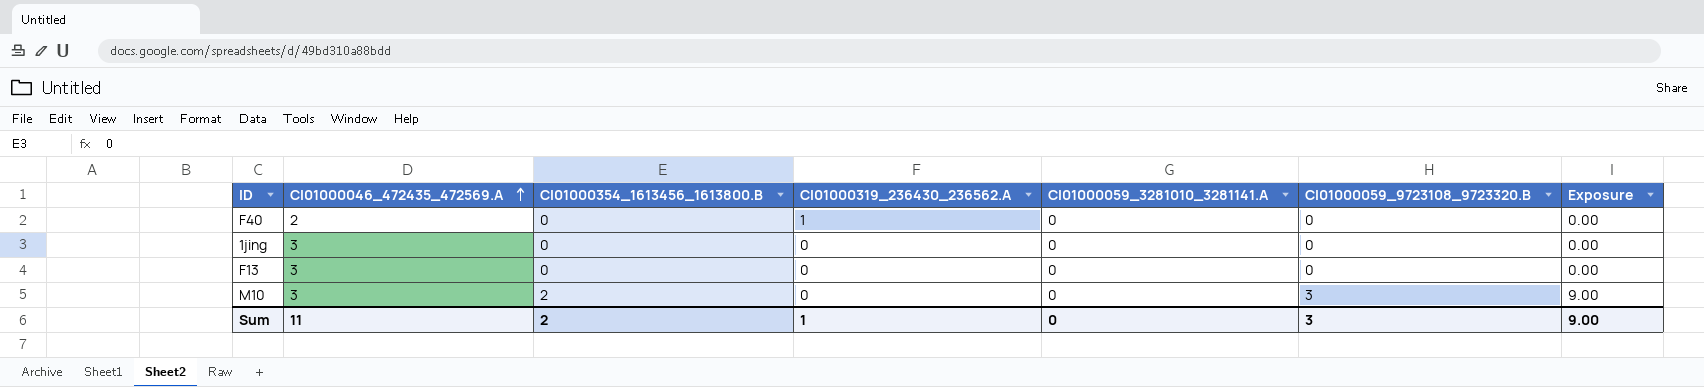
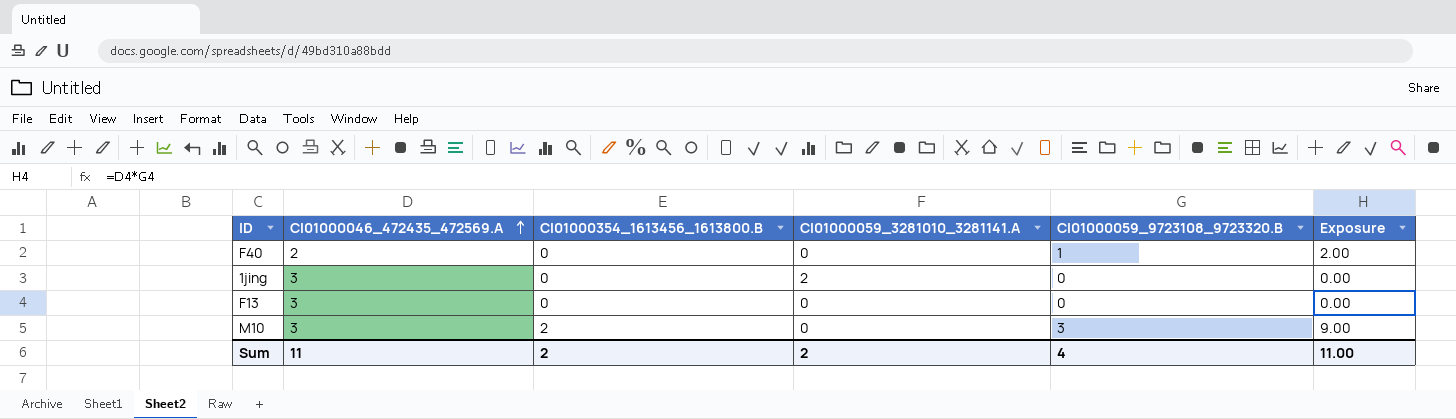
column CI01000319_236430_236562.A | position: 4 -> none
F40 | CI01000059_9723108_9723320.B: 0 -> 1
F40 | Exposure: 0.00 -> 2.00
1jing | CI01000059_3281010_3281141.A: 0 -> 2
Sum | CI01000059_3281010_3281141.A: 0 -> 2
Sum | CI01000059_9723108_9723320.B: 3 -> 4
Sum | Exposure: 9.00 -> 11.00

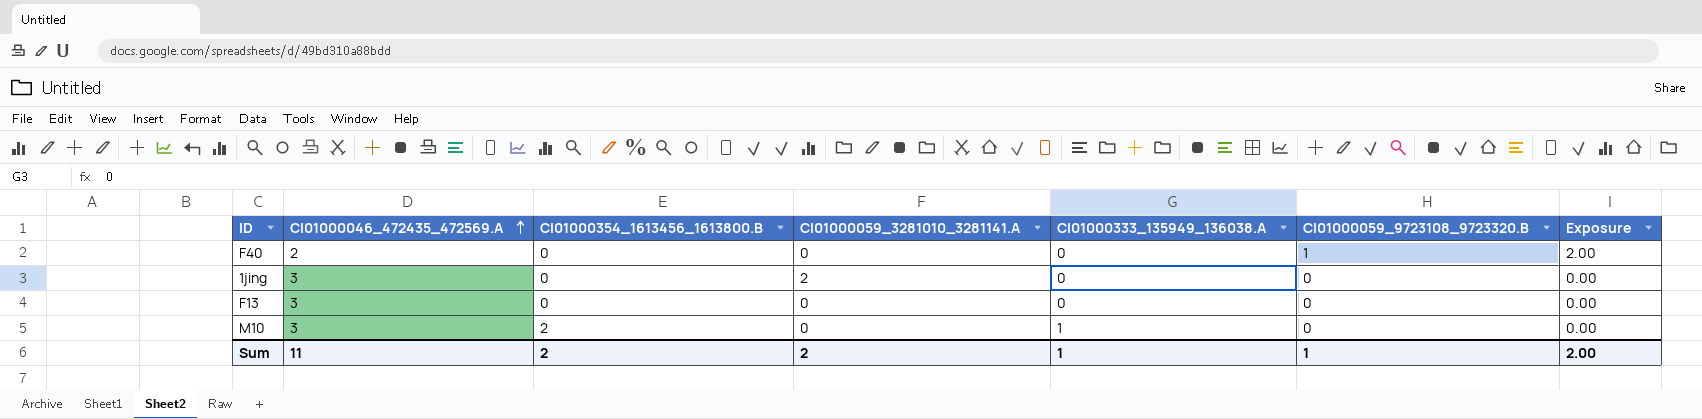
column CI01000333_135949_136038.A | position: none -> 5
M10 | CI01000059_9723108_9723320.B: 3 -> 0
M10 | Exposure: 9.00 -> 0.00
Sum | CI01000059_9723108_9723320.B: 4 -> 1
Sum | Exposure: 11.00 -> 2.00

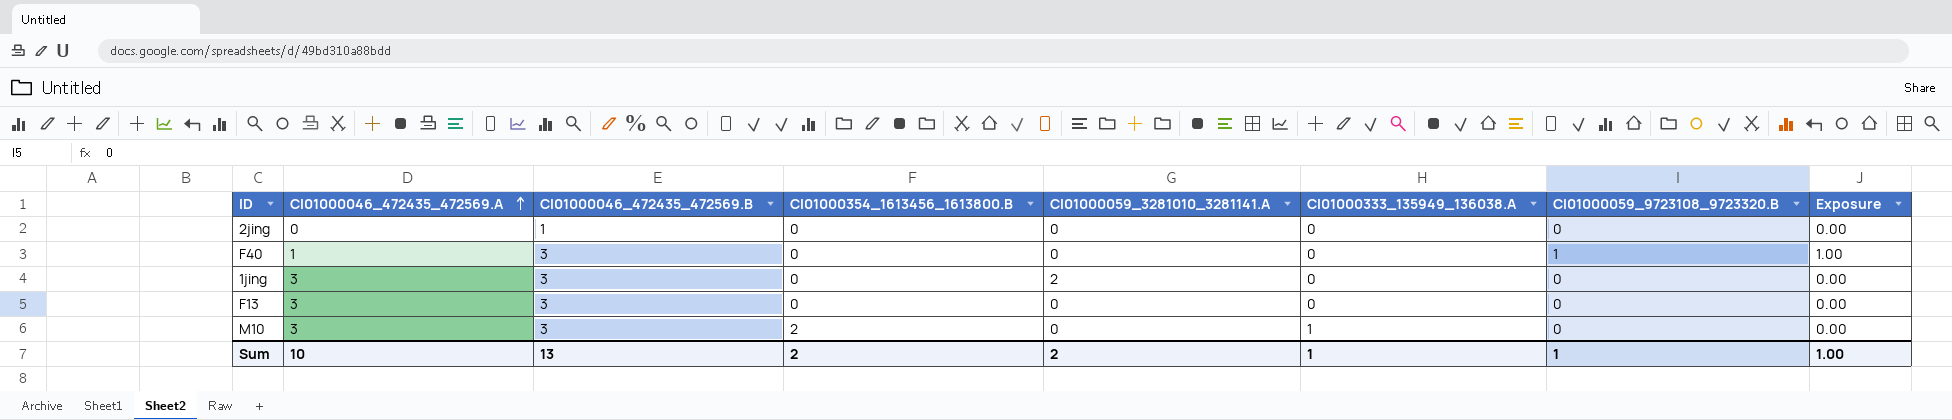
column CI01000046_472435_472569.B | position: none -> 3
row 2jing: none -> 0 | 1 | 0 | 0 | 0 | 0 | 0.00
F40 | CI01000046_472435_472569.A: 2 -> 1
F40 | Exposure: 2.00 -> 1.00
Sum | CI01000046_472435_472569.A: 11 -> 10
Sum | Exposure: 2.00 -> 1.00

